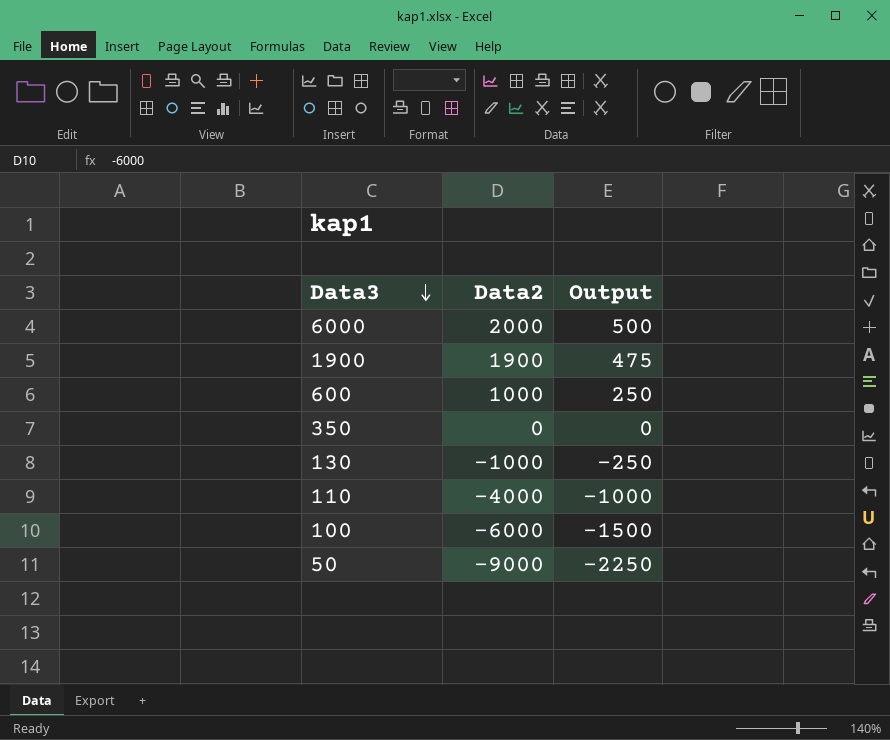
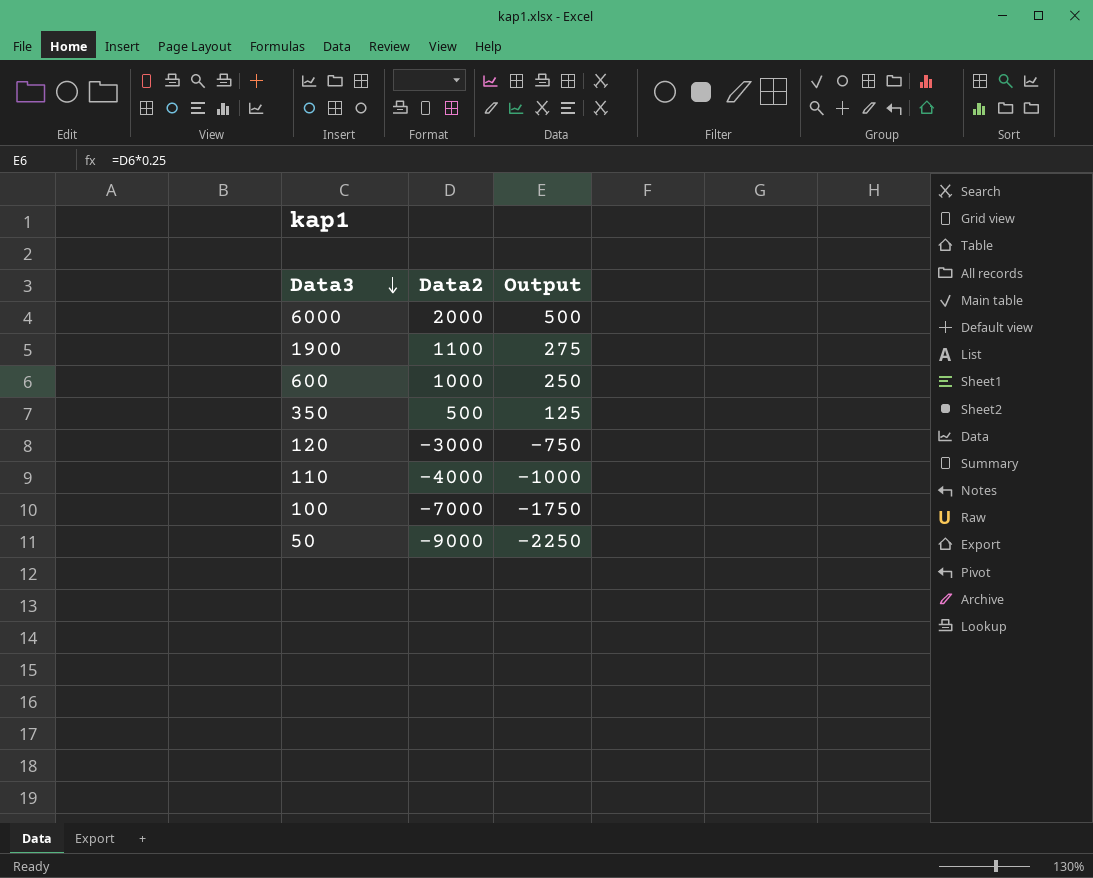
row 130: -1000 | -250 -> none
1900 | Data2: 1900 -> 1100
1900 | Output: 475 -> 275
350 | Data2: 0 -> 500
350 | Output: 0 -> 125
row 120: none -> -3000 | -750
100 | Data2: -6000 -> -7000
100 | Output: -1500 -> -1750

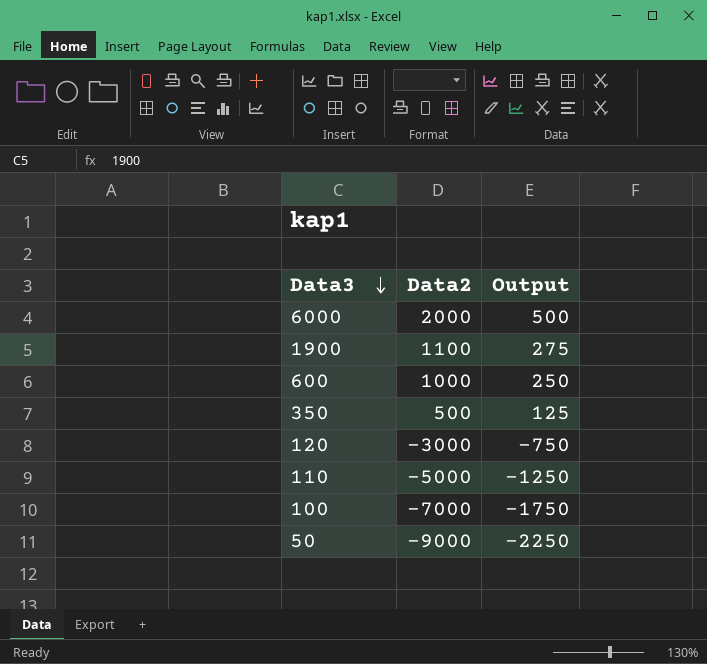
110 | Data2: -4000 -> -5000
110 | Output: -1000 -> -1250

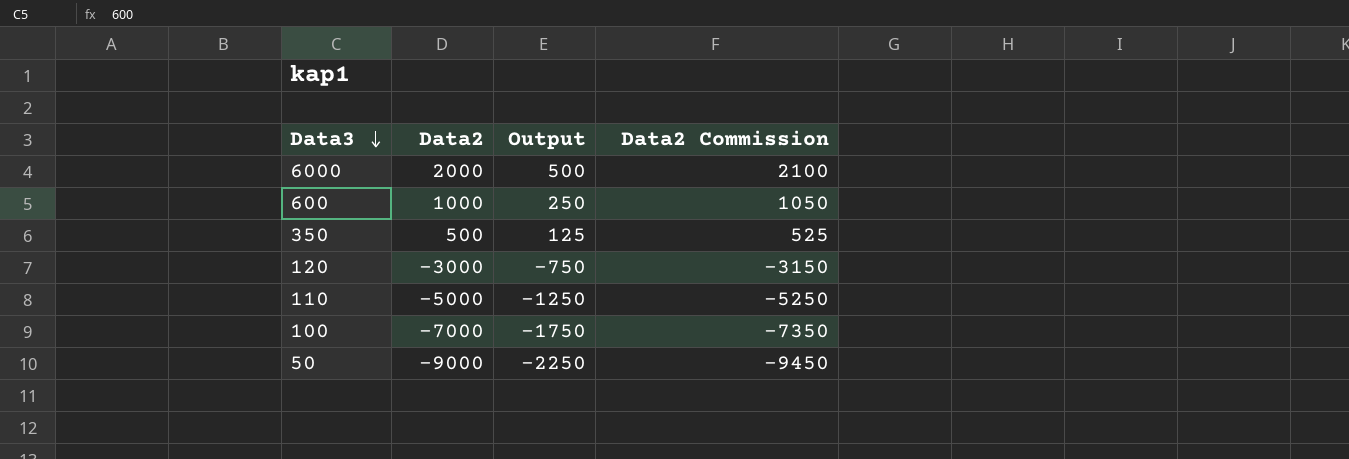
column Data2 Commission | formula: none -> [Data2] * 1.05
row 1900: 1100 | 275 -> none

